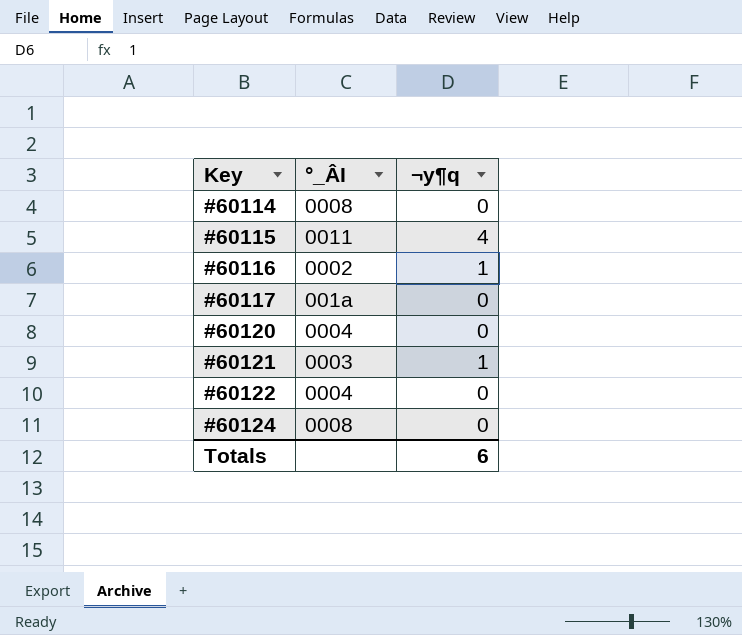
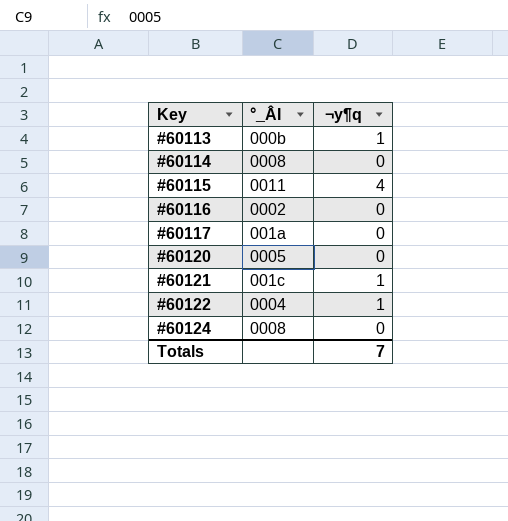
row #60113: none -> 000b | 1
#60116 | ¬y¶q: 1 -> 0
#60120 | °_ÂI: 0004 -> 0005
#60121 | °_ÂI: 0003 -> 001c
#60122 | ¬y¶q: 0 -> 1
Totals | ¬y¶q: 6 -> 7

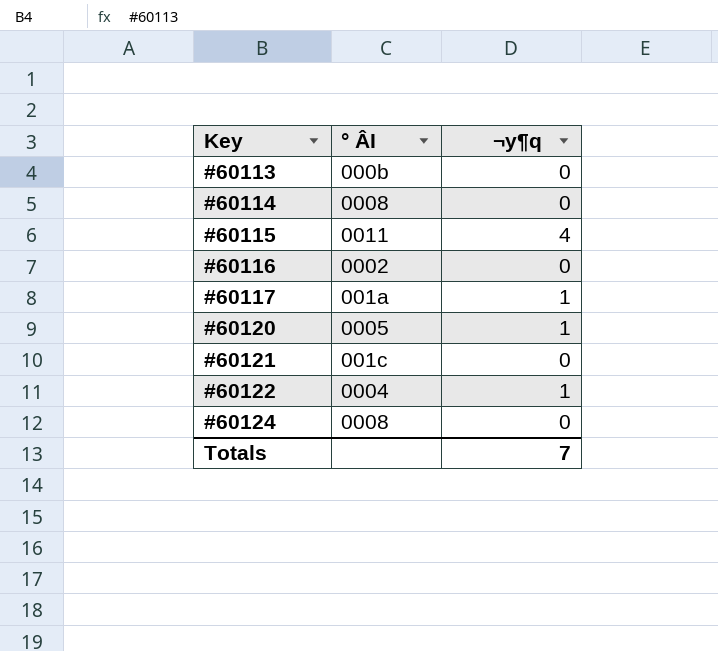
column name: °_ÂI -> ° ÂI
#60113 | ¬y¶q: 1 -> 0
#60117 | ¬y¶q: 0 -> 1
#60120 | ¬y¶q: 0 -> 1
#60121 | ¬y¶q: 1 -> 0

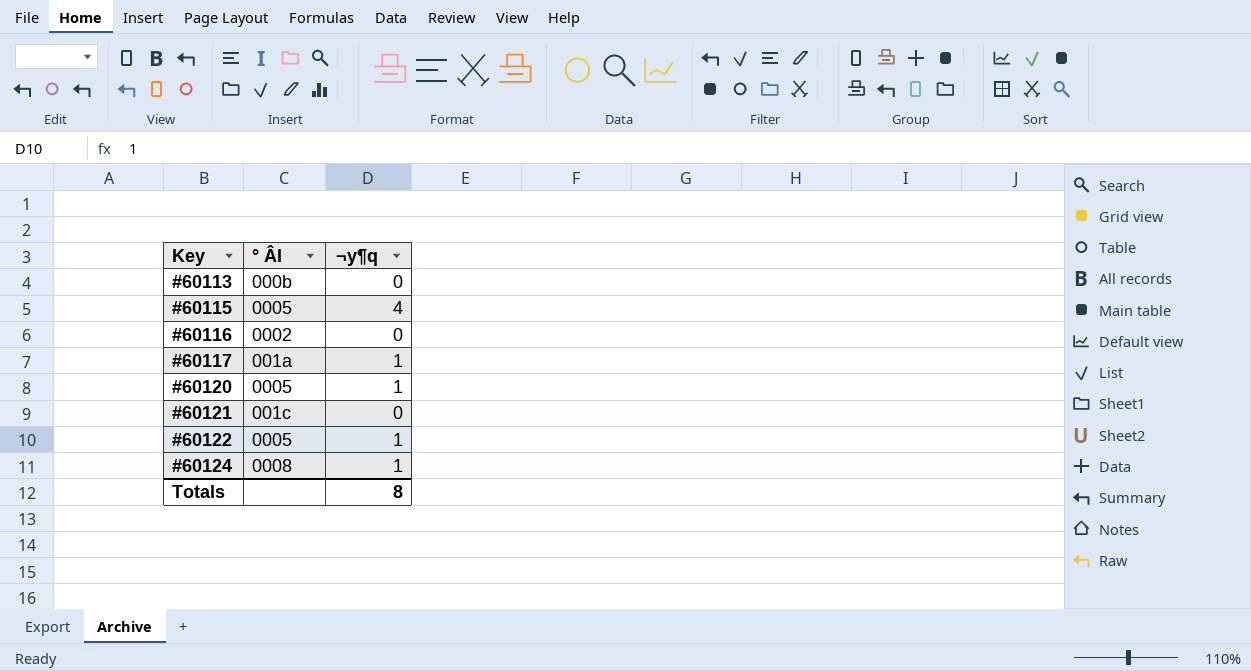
row #60114: 0008 | 0 -> none
#60115 | ° ÂI: 0011 -> 0005
#60122 | ° ÂI: 0004 -> 0005
#60124 | ¬y¶q: 0 -> 1
Totals | ¬y¶q: 7 -> 8

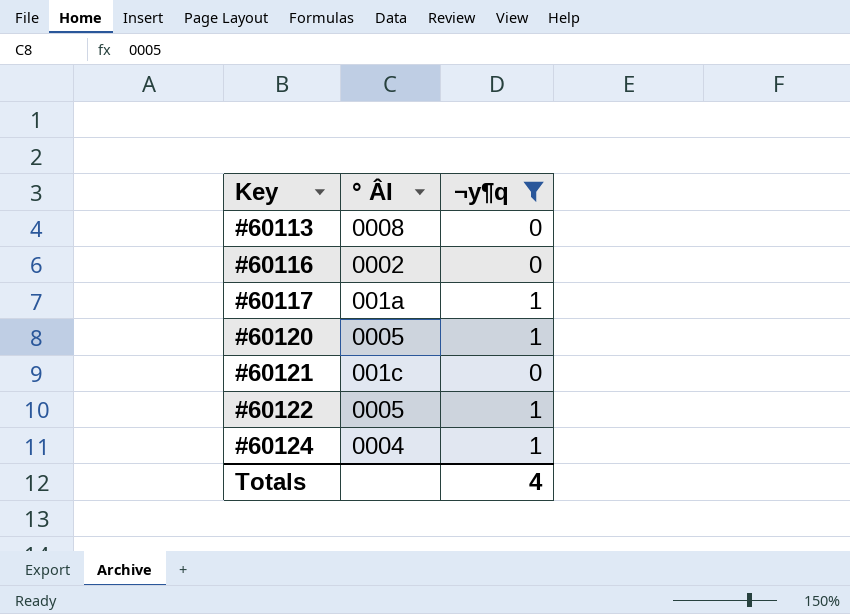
filter: none -> ¬y¶q != 4
#60113 | ° ÂI: 000b -> 0008
#60124 | ° ÂI: 0008 -> 0004
Totals | ¬y¶q: 8 -> 4

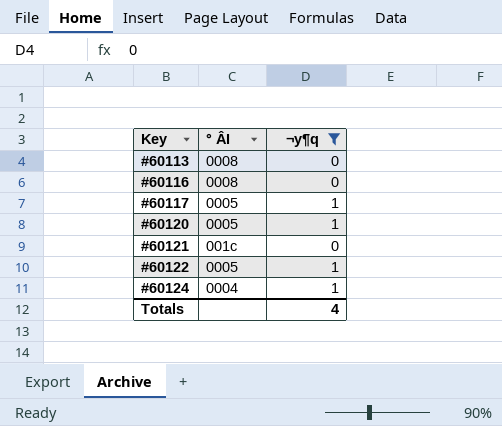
#60116 | ° ÂI: 0002 -> 0008
#60117 | ° ÂI: 001a -> 0005

